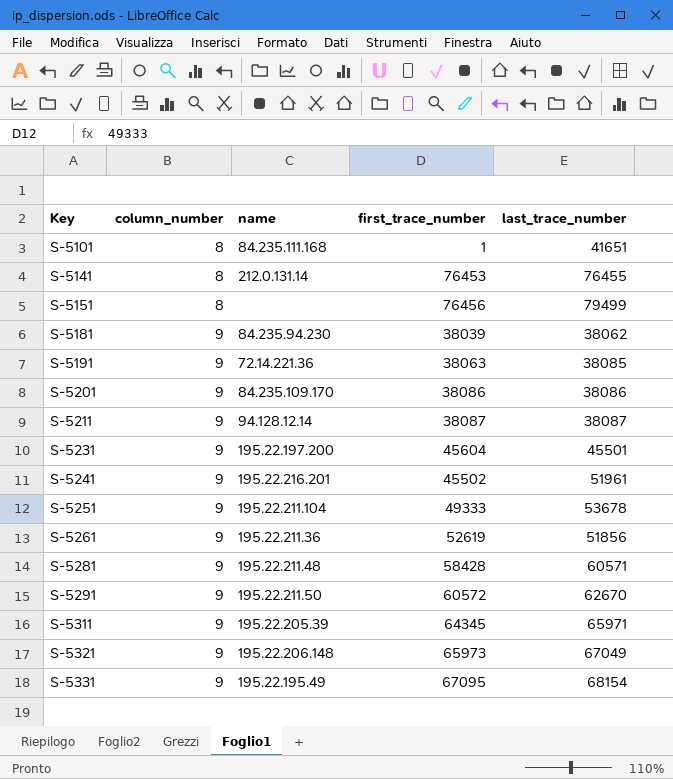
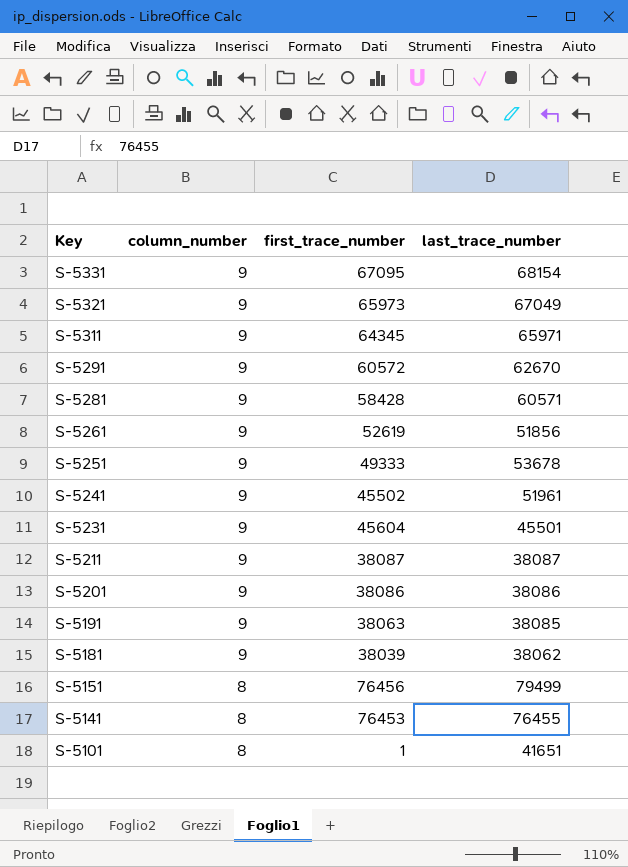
row order: Key ascending -> Key descending
column name | position: 3 -> none

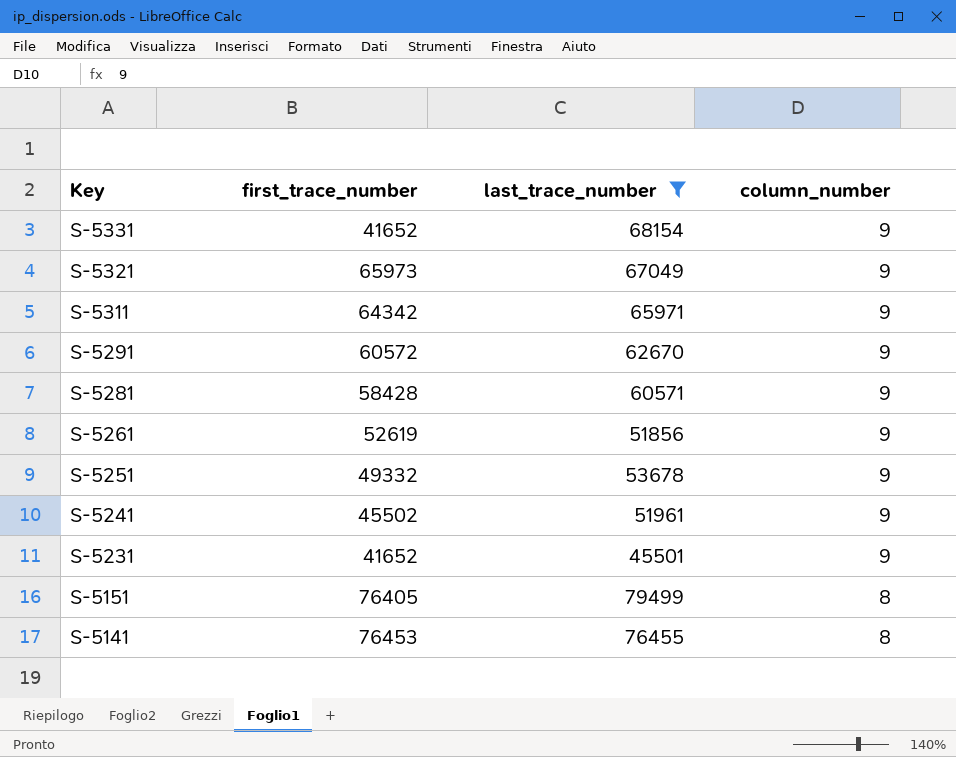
filter: none -> last_trace_number >= 45501
column column_number | position: 2 -> 4
S-5331 | first_trace_number: 67095 -> 41652
S-5311 | first_trace_number: 64345 -> 64342
S-5251 | first_trace_number: 49333 -> 49332
S-5231 | first_trace_number: 45604 -> 41652
S-5151 | first_trace_number: 76456 -> 76405

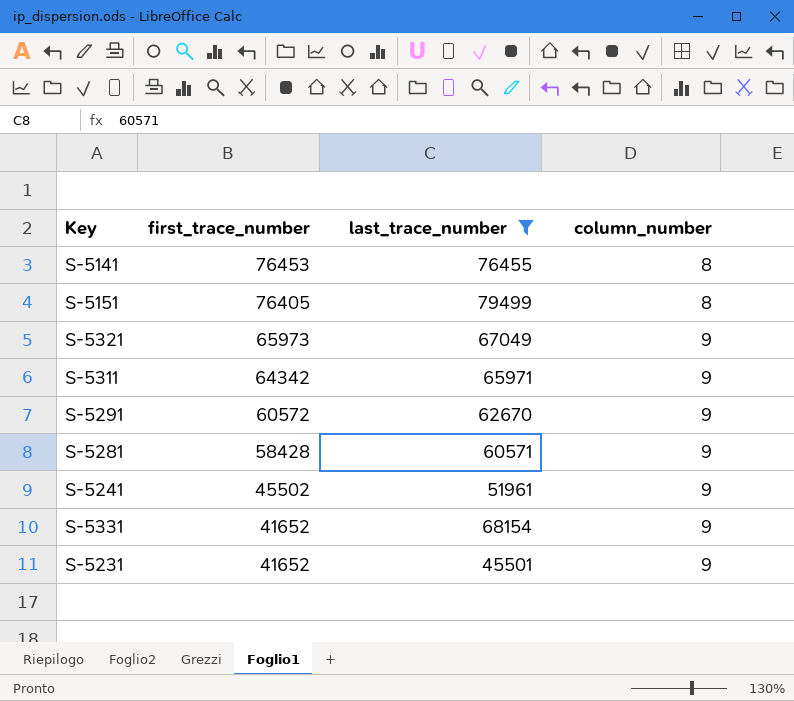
row order: Key descending -> first_trace_number descending
row S-5261: 52619 | 51856 | 9 -> none
row S-5251: 49332 | 53678 | 9 -> none

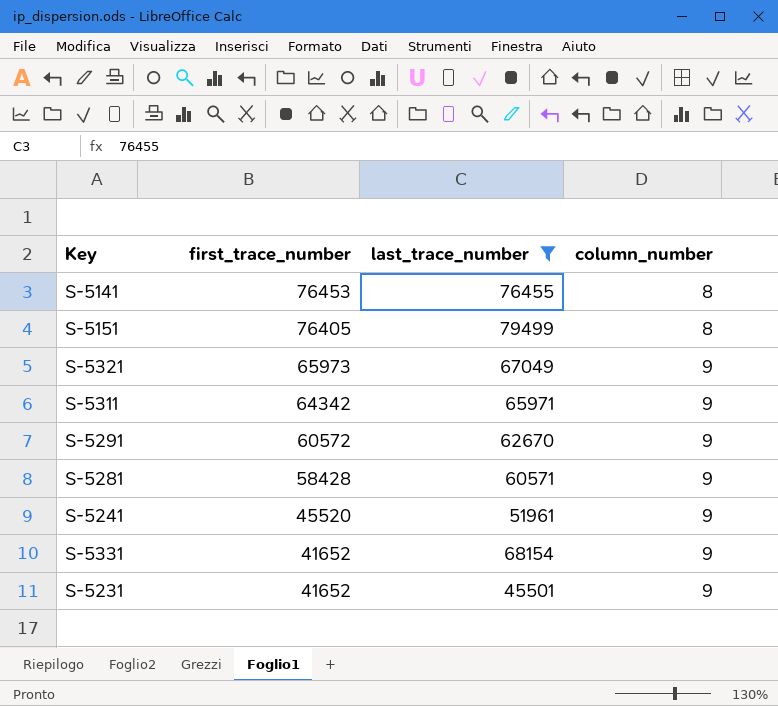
S-5241 | first_trace_number: 45502 -> 45520

